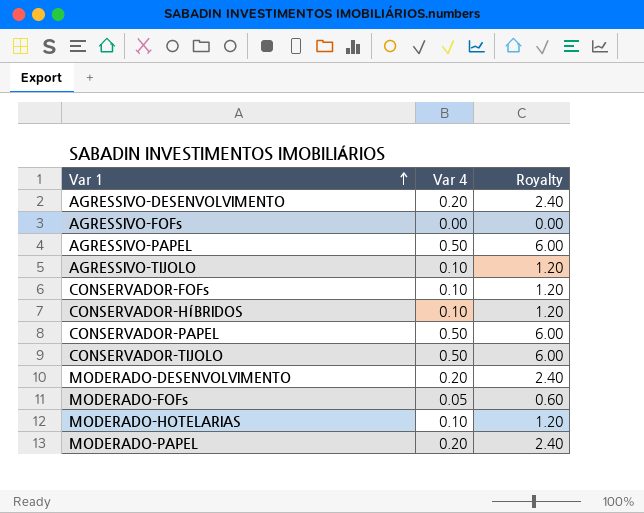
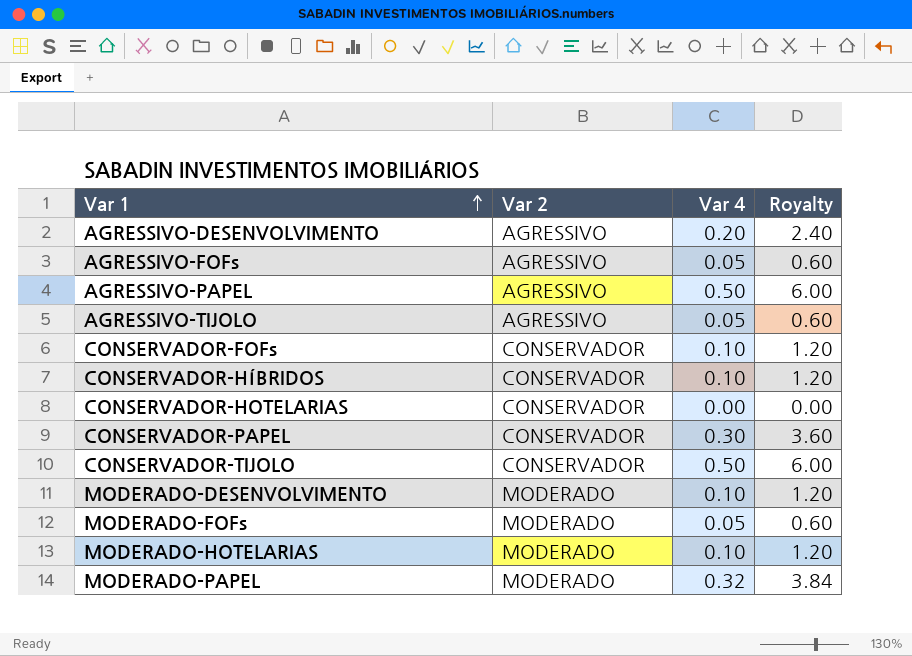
column Var 2 | position: none -> 2
AGRESSIVO-FOFs | Var 4: 0.00 -> 0.05
AGRESSIVO-FOFs | Royalty: 0.00 -> 0.60
AGRESSIVO-TIJOLO | Var 4: 0.10 -> 0.05
AGRESSIVO-TIJOLO | Royalty: 1.20 -> 0.60
row CONSERVADOR-HOTELARIAS: none -> CONSERVADOR | 0.00 | 0.00
CONSERVADOR-PAPEL | Var 4: 0.50 -> 0.30
CONSERVADOR-PAPEL | Royalty: 6.00 -> 3.60
MODERADO-DESENVOLVIMENTO | Var 4: 0.20 -> 0.10
MODERADO-DESENVOLVIMENTO | Royalty: 2.40 -> 1.20
MODERADO-PAPEL | Var 4: 0.20 -> 0.32
MODERADO-PAPEL | Royalty: 2.40 -> 3.84

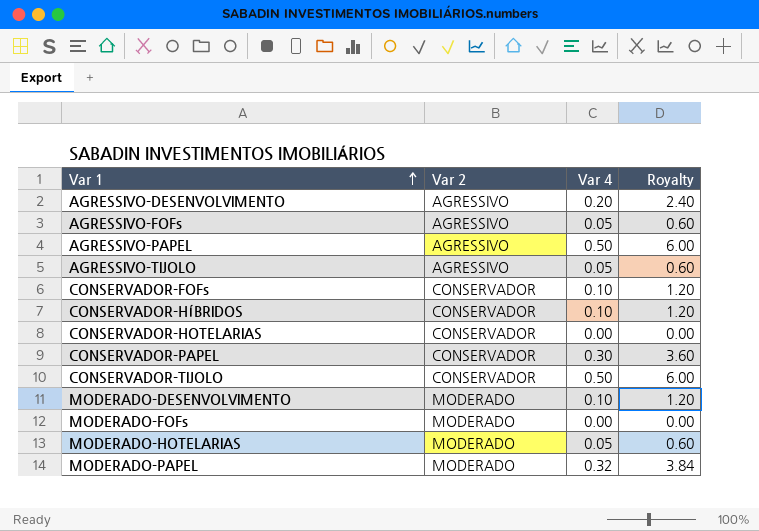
MODERADO-FOFs | Var 4: 0.05 -> 0.00
MODERADO-FOFs | Royalty: 0.60 -> 0.00
MODERADO-HOTELARIAS | Var 4: 0.10 -> 0.05
MODERADO-HOTELARIAS | Royalty: 1.20 -> 0.60

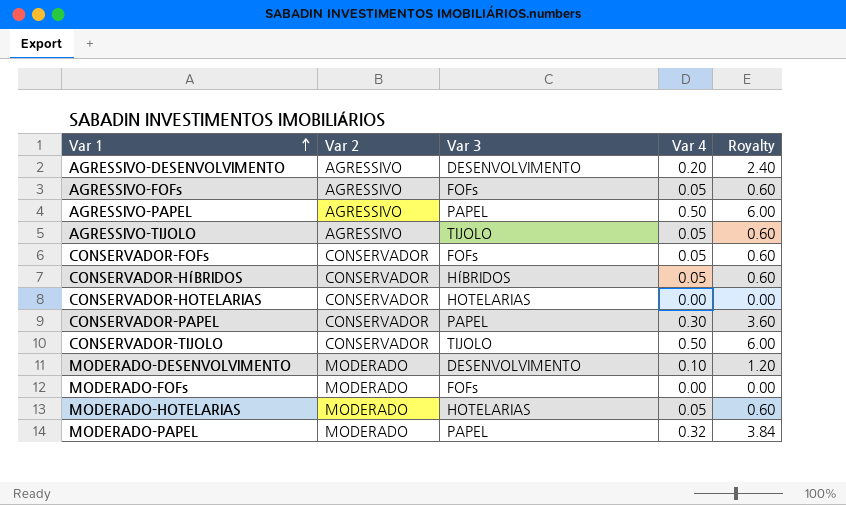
column Var 3 | position: none -> 3
CONSERVADOR-FOFs | Var 4: 0.10 -> 0.05
CONSERVADOR-FOFs | Royalty: 1.20 -> 0.60
CONSERVADOR-HÍBRIDOS | Var 4: 0.10 -> 0.05
CONSERVADOR-HÍBRIDOS | Royalty: 1.20 -> 0.60

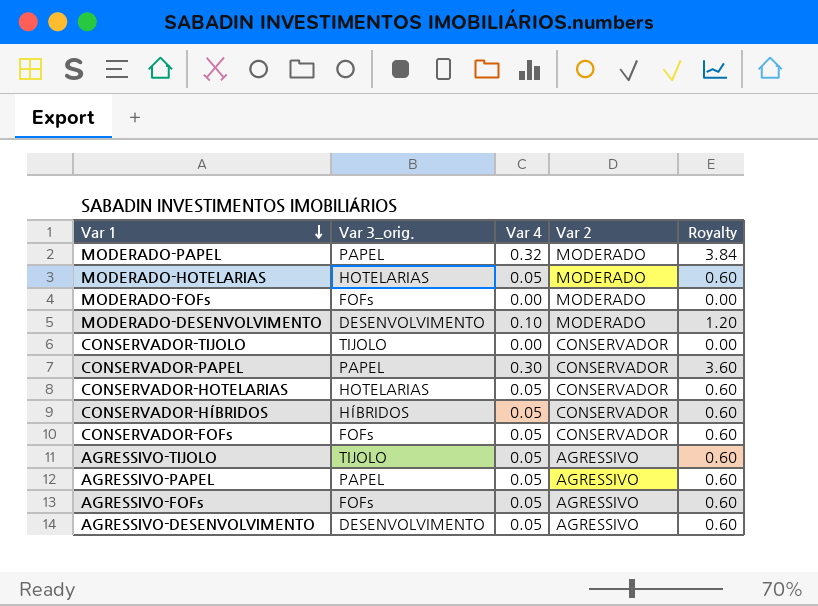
row order: Var 1 ascending -> Var 1 descending
column name: Var 3 -> Var 3_orig.
column Var 2 | position: 2 -> 4
CONSERVADOR-TIJOLO | Var 4: 0.50 -> 0.00
CONSERVADOR-TIJOLO | Royalty: 6.00 -> 0.00
CONSERVADOR-HOTELARIAS | Var 4: 0.00 -> 0.05
CONSERVADOR-HOTELARIAS | Royalty: 0.00 -> 0.60
AGRESSIVO-PAPEL | Var 4: 0.50 -> 0.05
AGRESSIVO-PAPEL | Royalty: 6.00 -> 0.60
AGRESSIVO-DESENVOLVIMENTO | Var 4: 0.20 -> 0.05
AGRESSIVO-DESENVOLVIMENTO | Royalty: 2.40 -> 0.60

